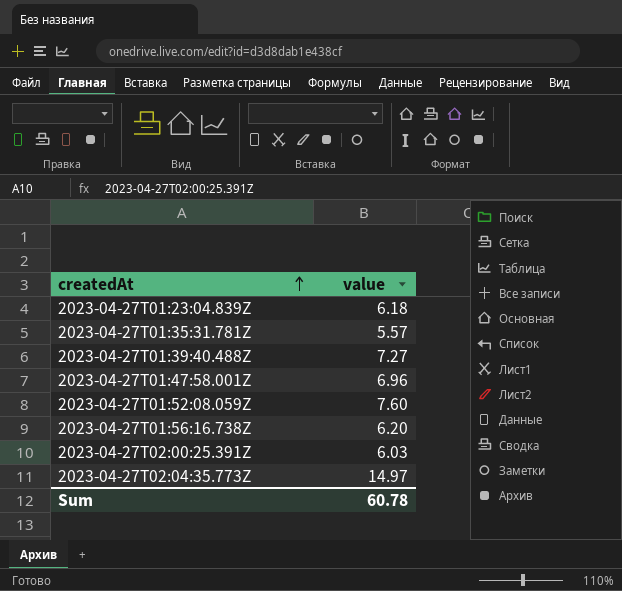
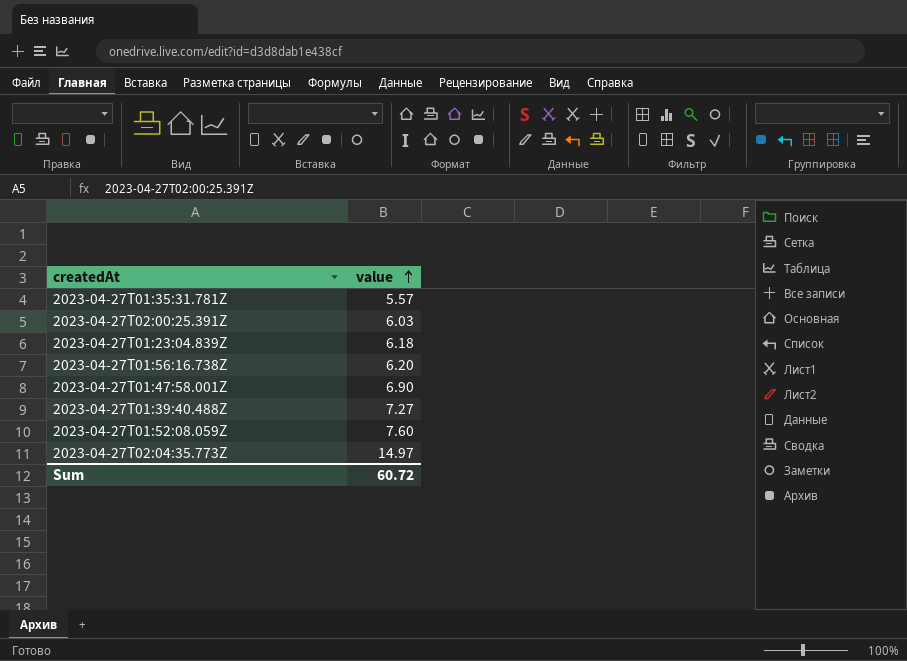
row order: createdAt ascending -> value ascending
2023-04-27T01:47:58.001Z | value: 6.96 -> 6.90
Sum | value: 60.78 -> 60.72

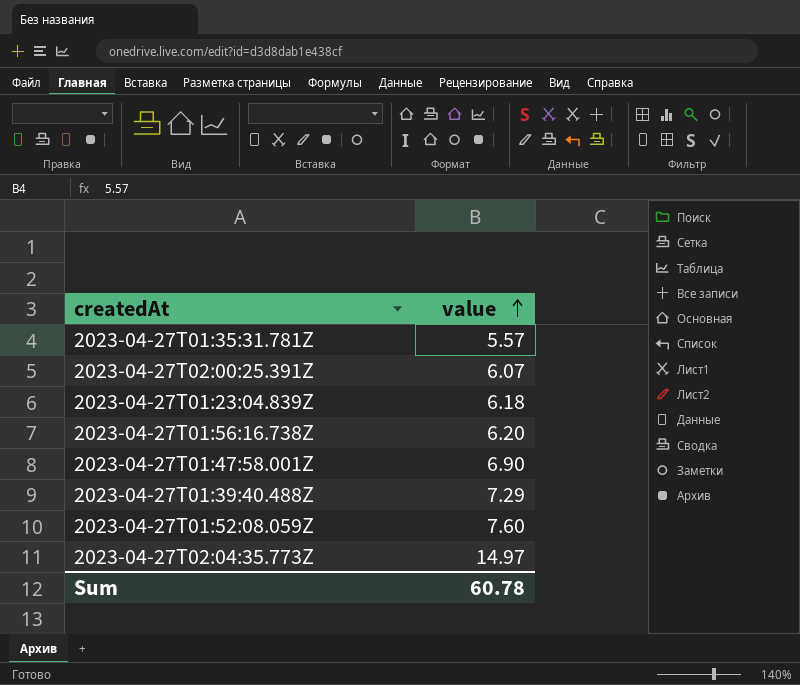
2023-04-27T02:00:25.391Z | value: 6.03 -> 6.07
2023-04-27T01:39:40.488Z | value: 7.27 -> 7.29
Sum | value: 60.72 -> 60.78

